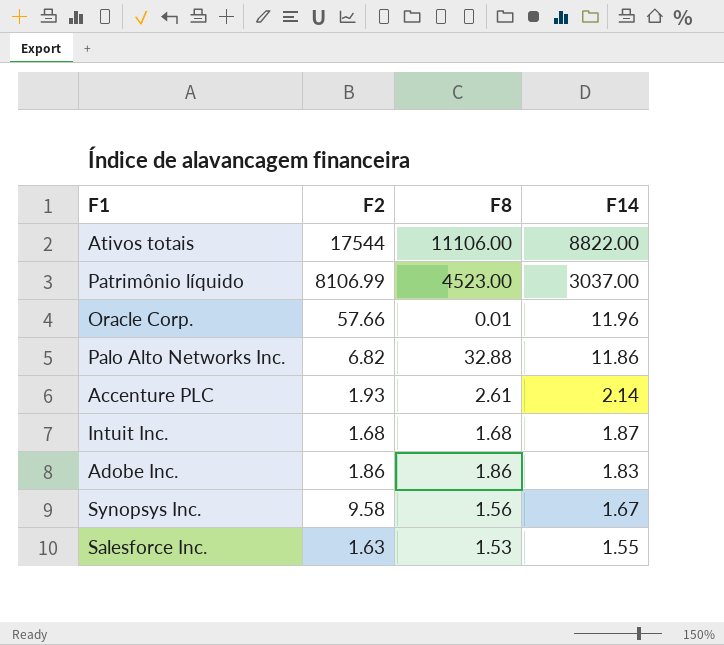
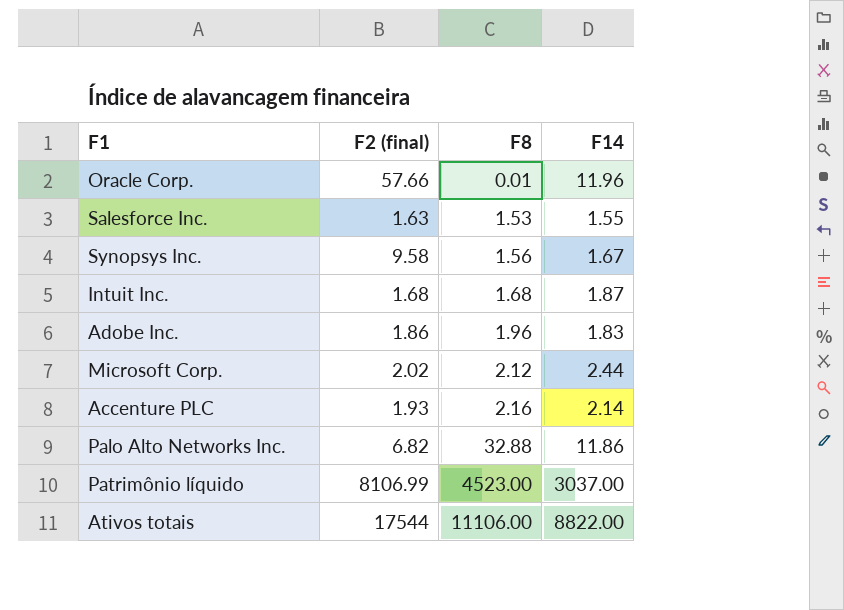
row order: F14 descending -> F8 ascending
column name: F2 -> F2 (final)
Adobe Inc. | F8: 1.86 -> 1.96
row Microsoft Corp.: none -> 2.02 | 2.12 | 2.44
Accenture PLC | F8: 2.61 -> 2.16

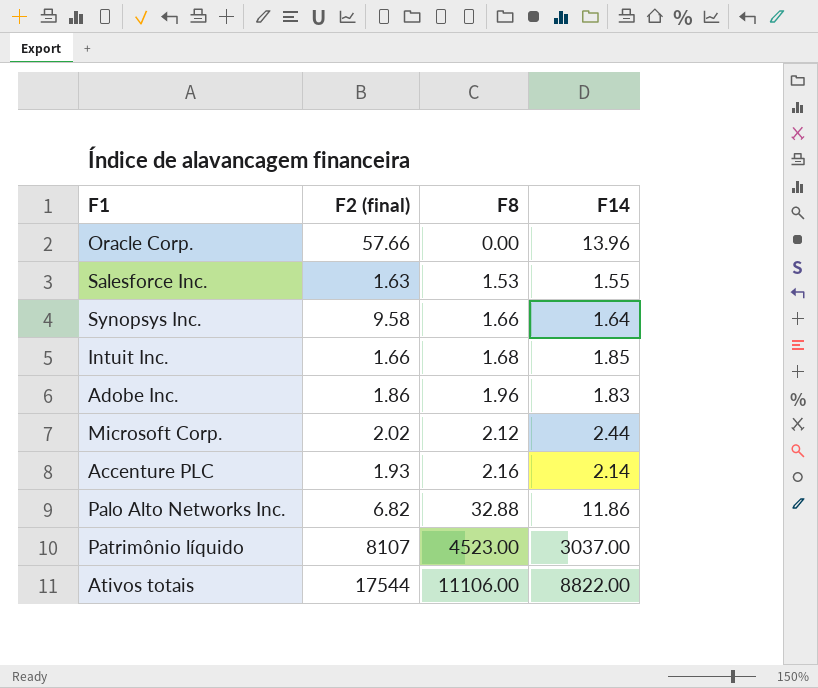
Oracle Corp. | F8: 0.01 -> 0.00
Oracle Corp. | F14: 11.96 -> 13.96
Synopsys Inc. | F8: 1.56 -> 1.66
Synopsys Inc. | F14: 1.67 -> 1.64
Intuit Inc. | F2 (final): 1.68 -> 1.66
Intuit Inc. | F14: 1.87 -> 1.85
Patrimônio líquido | F2 (final): 8106.99 -> 8107

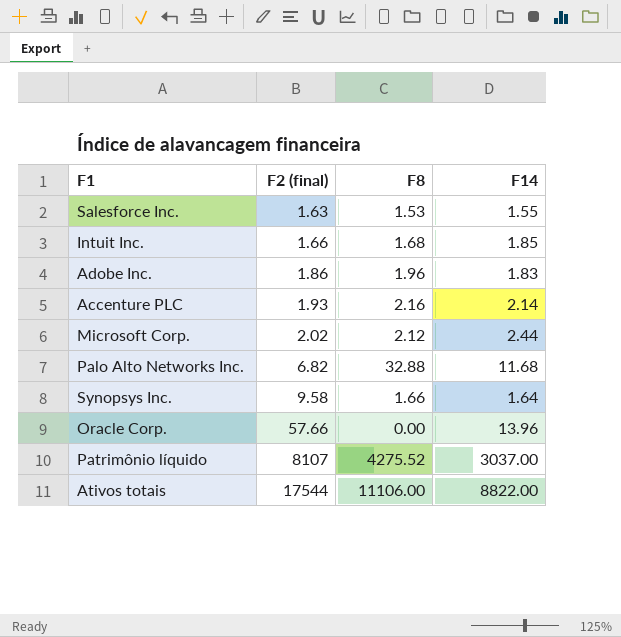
row order: F8 ascending -> F2 (final) ascending
Palo Alto Networks Inc. | F14: 11.86 -> 11.68
Patrimônio líquido | F8: 4523.00 -> 4275.52

